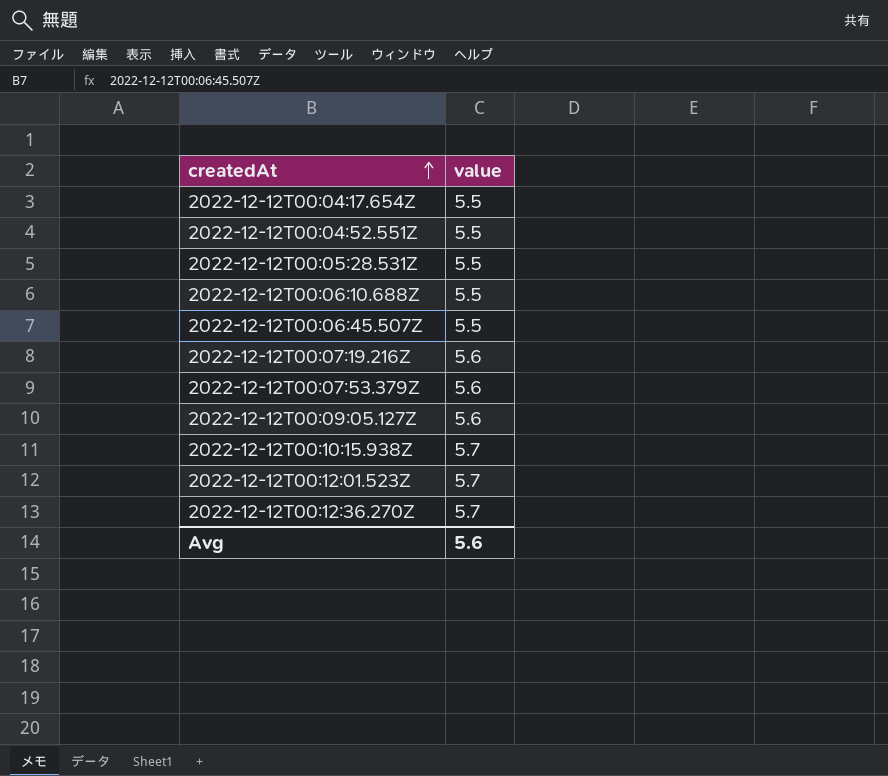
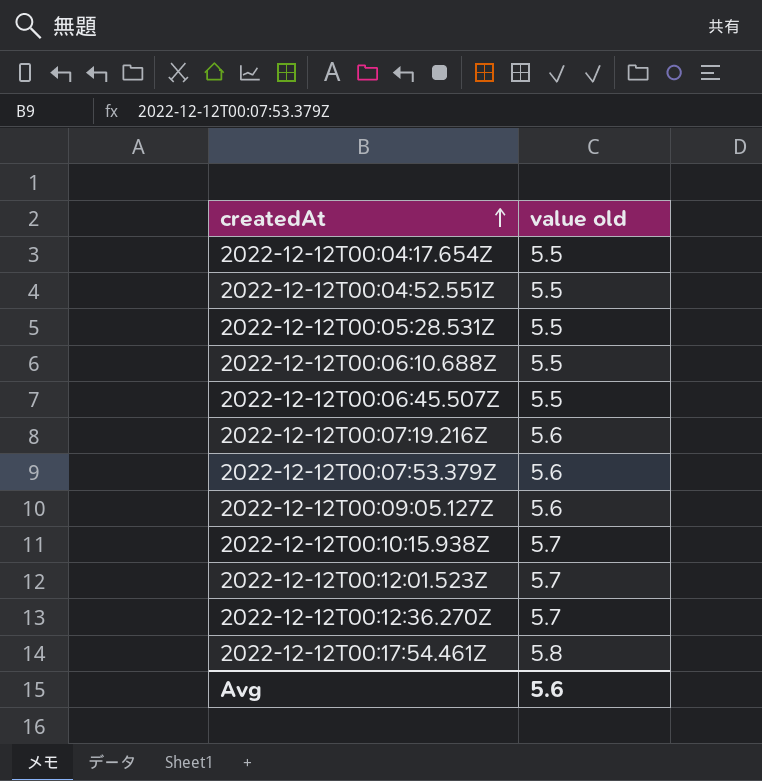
column name: value -> value old
row 2022-12-12T00:17:54.461Z: none -> 5.8

